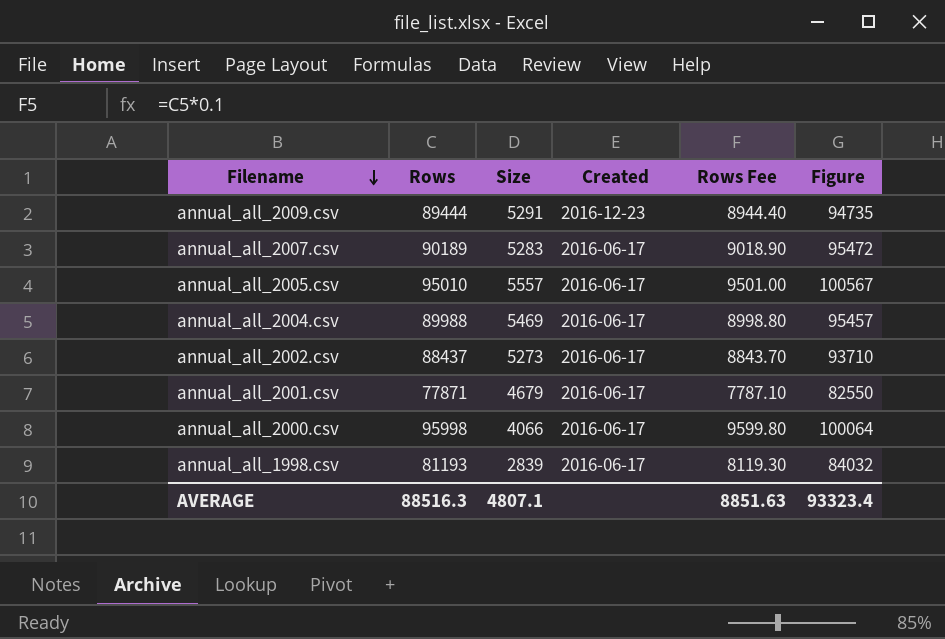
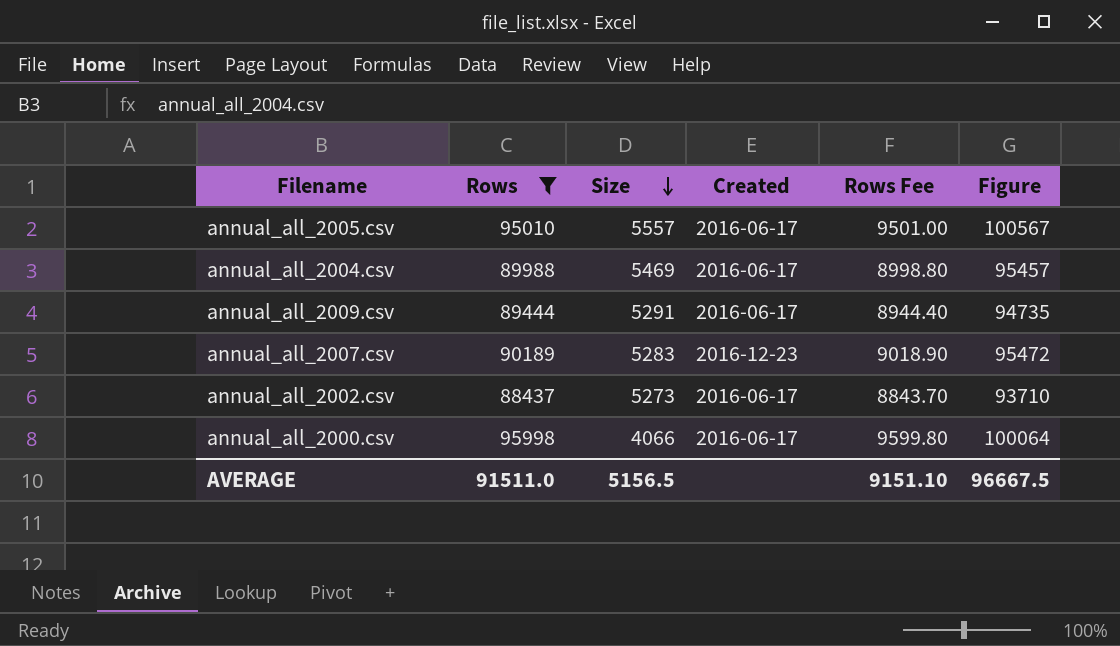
filter: none -> Rows >= 88437
row order: Filename descending -> Size descending
annual_all_2009.csv | Created: 2016-12-23 -> 2016-06-17
annual_all_2007.csv | Created: 2016-06-17 -> 2016-12-23
AVERAGE | Rows: 88516.3 -> 91511.0
AVERAGE | Size: 4807.1 -> 5156.5
AVERAGE | Rows Fee: 8851.63 -> 9151.10
AVERAGE | Figure: 93323.4 -> 96667.5

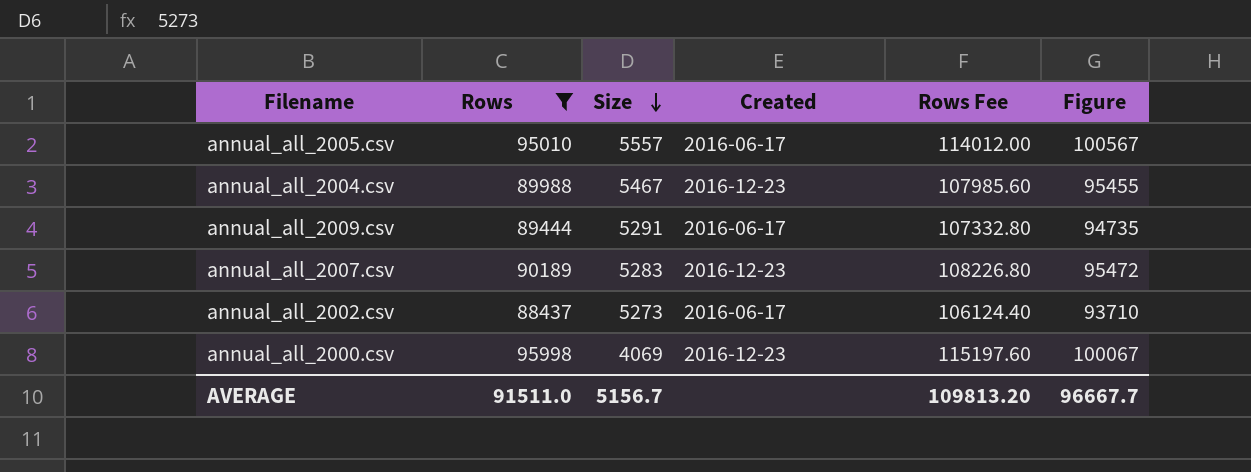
column Rows Fee | formula: [Rows] * 0.1 -> [Rows] * 1.2
annual_all_2004.csv | Size: 5469 -> 5467
annual_all_2004.csv | Created: 2016-06-17 -> 2016-12-23
annual_all_2004.csv | Figure: 95457 -> 95455
annual_all_2000.csv | Size: 4066 -> 4069
annual_all_2000.csv | Created: 2016-06-17 -> 2016-12-23
annual_all_2000.csv | Figure: 100064 -> 100067
AVERAGE | Size: 5156.5 -> 5156.7
AVERAGE | Rows Fee: 9151.10 -> 109813.20
AVERAGE | Figure: 96667.5 -> 96667.7

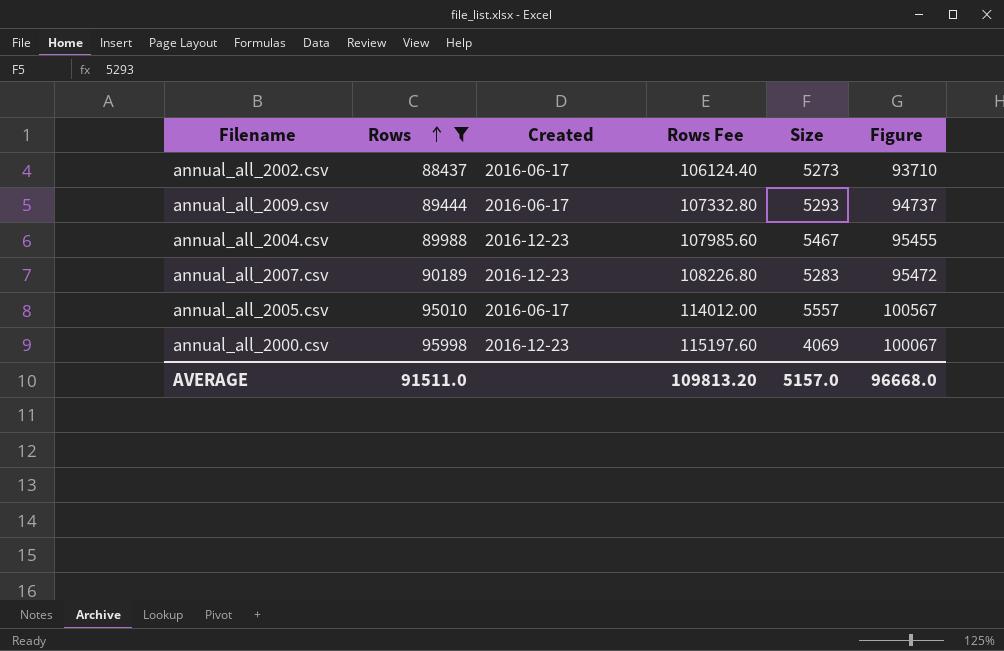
row order: Size descending -> Rows ascending
column Size | position: 3 -> 5
annual_all_2009.csv | Size: 5291 -> 5293
annual_all_2009.csv | Figure: 94735 -> 94737
AVERAGE | Size: 5156.7 -> 5157.0
AVERAGE | Figure: 96667.7 -> 96668.0

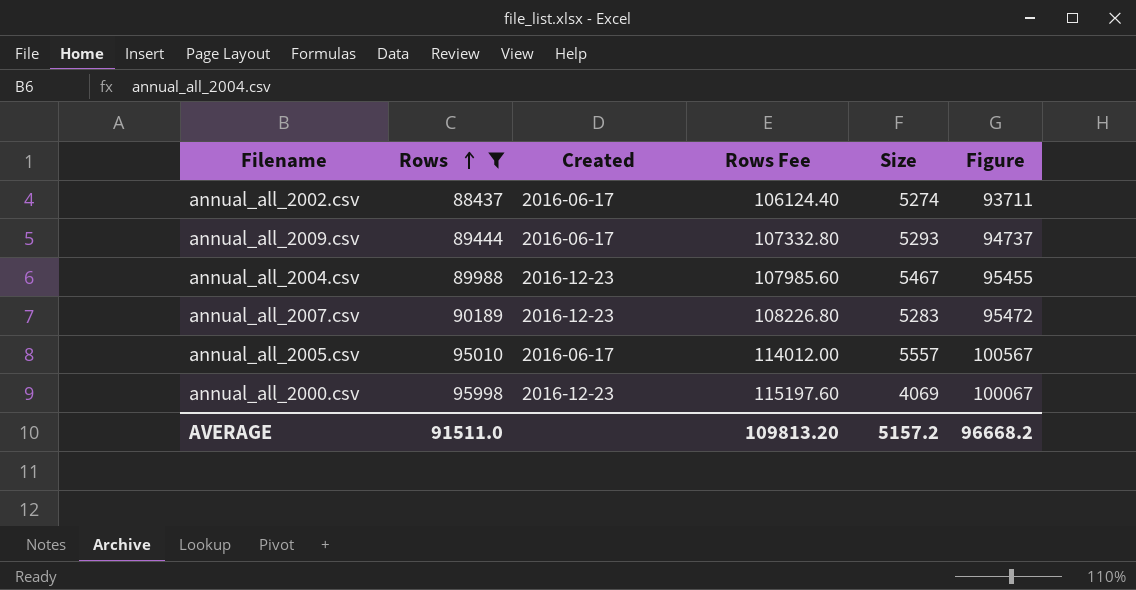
annual_all_2002.csv | Size: 5273 -> 5274
annual_all_2002.csv | Figure: 93710 -> 93711
AVERAGE | Size: 5157.0 -> 5157.2
AVERAGE | Figure: 96668.0 -> 96668.2

